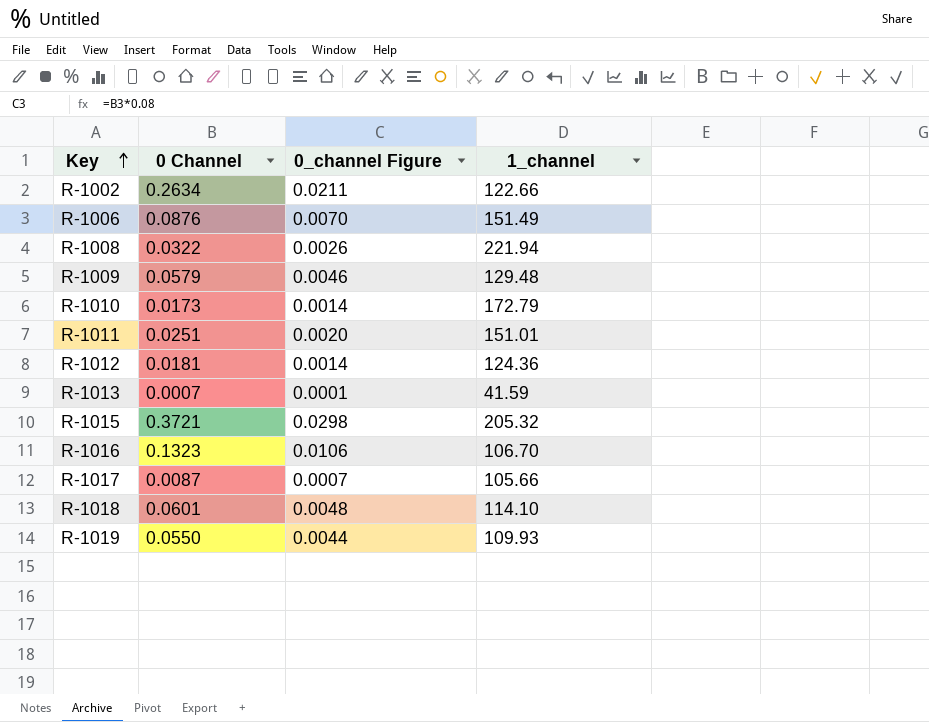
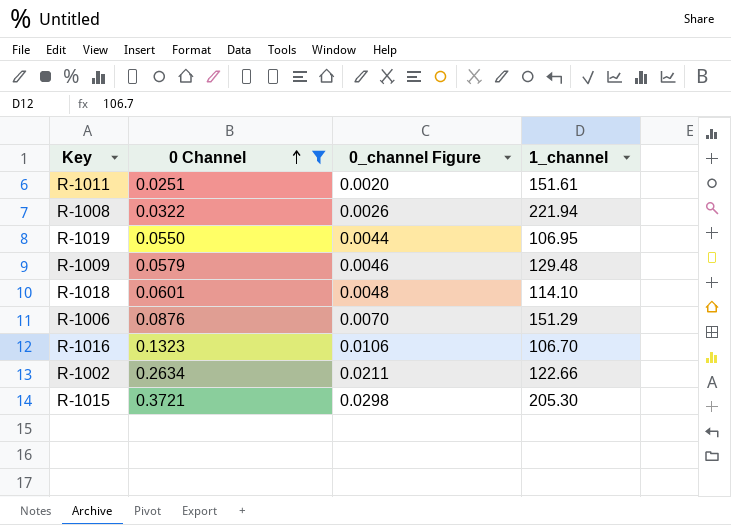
filter: none -> 0 Channel >= 0.0251
row order: Key ascending -> 0 Channel ascending
R-1011 | 1_channel: 151.01 -> 151.61
R-1019 | 1_channel: 109.93 -> 106.95
R-1006 | 1_channel: 151.49 -> 151.29
R-1015 | 1_channel: 205.32 -> 205.30

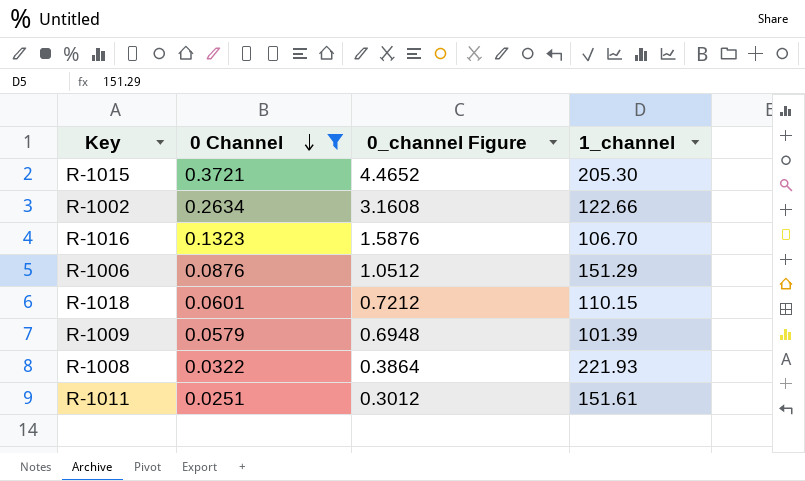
row order: 0 Channel ascending -> 0 Channel descending
column 0_channel Figure | formula: [0 Channel] * 0.08 -> [0 Channel] * 12
row R-1019: 0.0550 | 0.0044 | 106.95 -> none
R-1018 | 1_channel: 114.10 -> 110.15
R-1009 | 1_channel: 129.48 -> 101.39
R-1008 | 1_channel: 221.94 -> 221.93

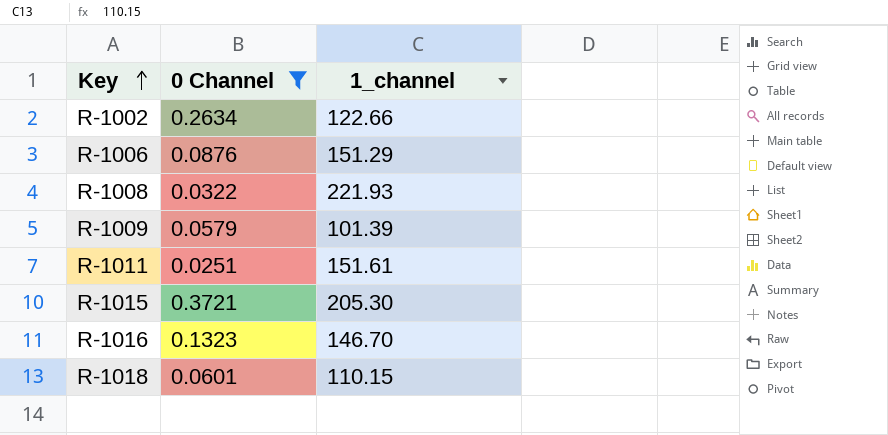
row order: 0 Channel descending -> Key ascending
column 0_channel Figure | formula: [0 Channel] * 12 -> none
R-1016 | 1_channel: 106.70 -> 146.70

